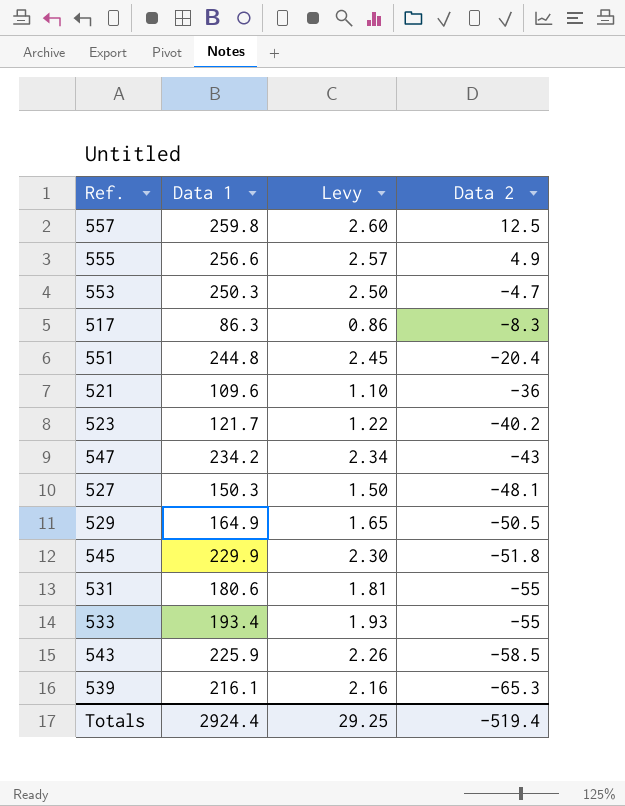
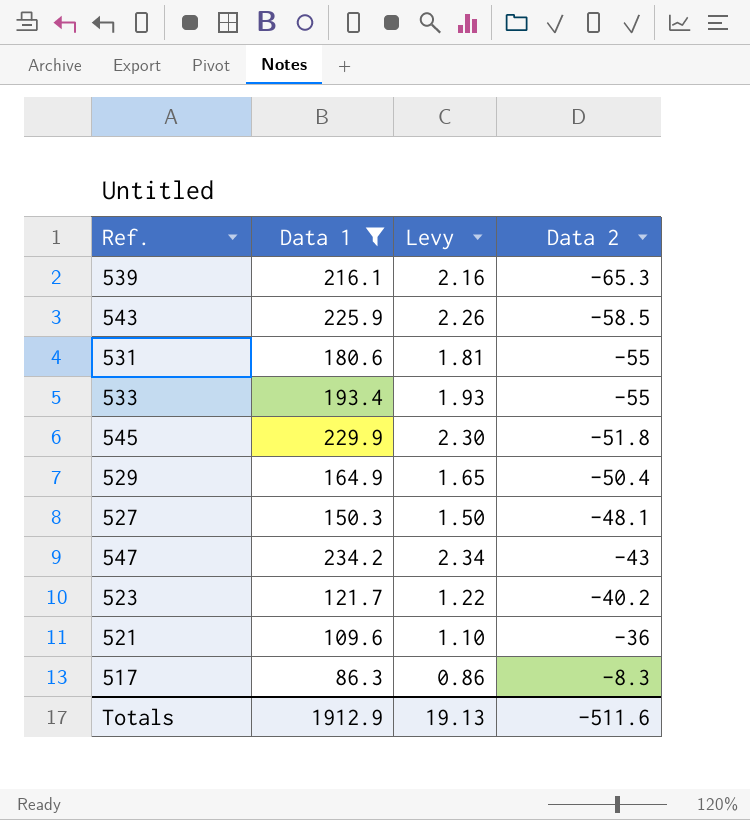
filter: none -> Data 1 <= 234.2
row order: Data 2 descending -> Data 2 ascending
529 | Data 2: -50.5 -> -50.4
Totals | Data 1: 2924.4 -> 1912.9
Totals | Levy: 29.25 -> 19.13
Totals | Data 2: -519.4 -> -511.6

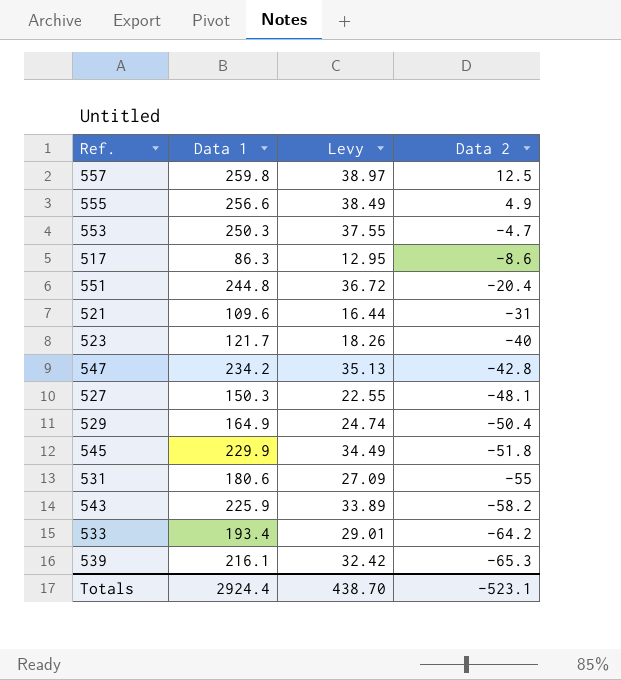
filter: Data 1 <= 234.2 -> none
row order: Data 2 ascending -> Data 2 descending
column Levy | formula: [Data 1] * 0.01 -> [Data 1] * 0.15
517 | Data 2: -8.3 -> -8.6
521 | Data 2: -36 -> -31
523 | Data 2: -40.2 -> -40
547 | Data 2: -43 -> -42.8
543 | Data 2: -58.5 -> -58.2
533 | Data 2: -55 -> -64.2
Totals | Data 1: 1912.9 -> 2924.4
Totals | Levy: 19.13 -> 438.70
Totals | Data 2: -511.6 -> -523.1

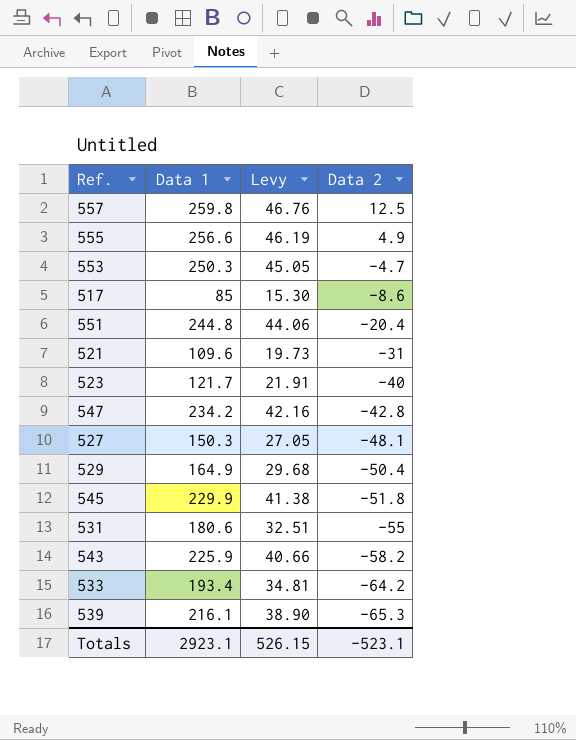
column Levy | formula: [Data 1] * 0.15 -> [Data 1] * 0.18
517 | Data 1: 86.3 -> 85
Totals | Data 1: 2924.4 -> 2923.1
Totals | Levy: 438.70 -> 526.15

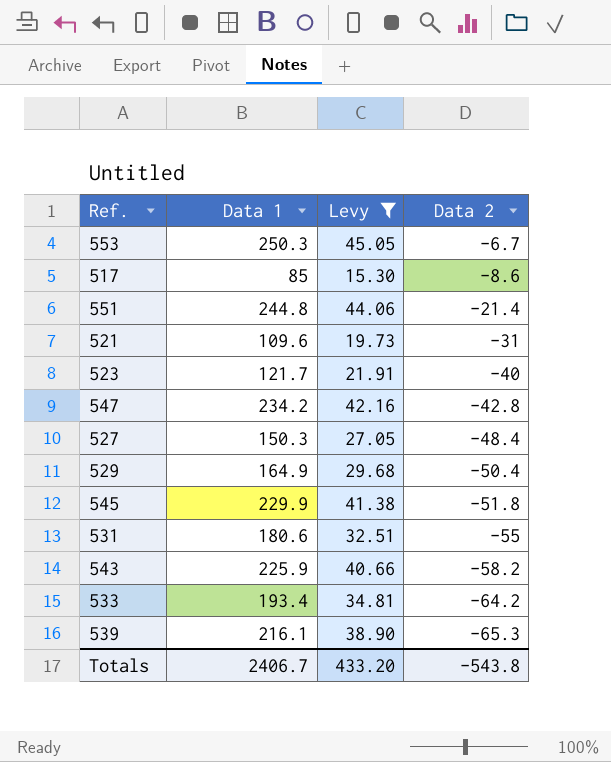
filter: none -> Levy <= 45.05
553 | Data 2: -4.7 -> -6.7
551 | Data 2: -20.4 -> -21.4
527 | Data 2: -48.1 -> -48.4
Totals | Data 1: 2923.1 -> 2406.7
Totals | Levy: 526.15 -> 433.20
Totals | Data 2: -523.1 -> -543.8

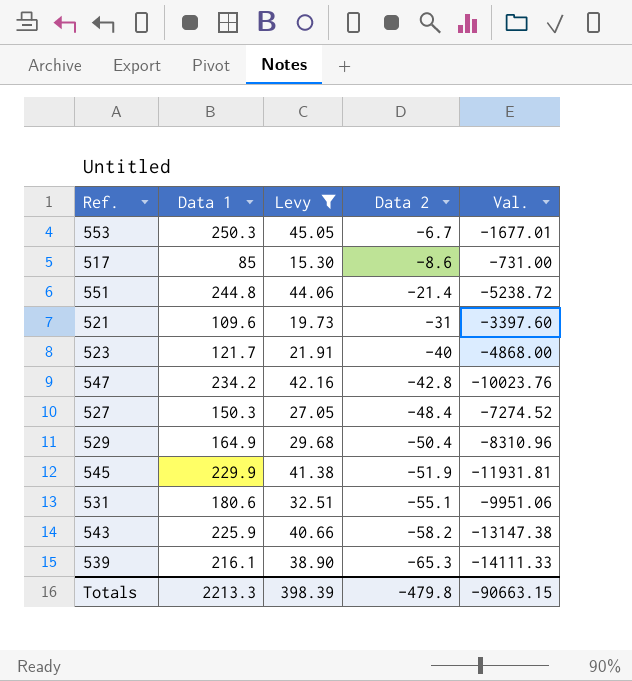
column Val. | formula: none -> [Data 1] * [Data 2]
row 533: 193.4 | 34.81 | -64.2 -> none
545 | Data 2: -51.8 -> -51.9
531 | Data 2: -55 -> -55.1
Totals | Data 1: 2406.7 -> 2213.3
Totals | Levy: 433.20 -> 398.39
Totals | Data 2: -543.8 -> -479.8

